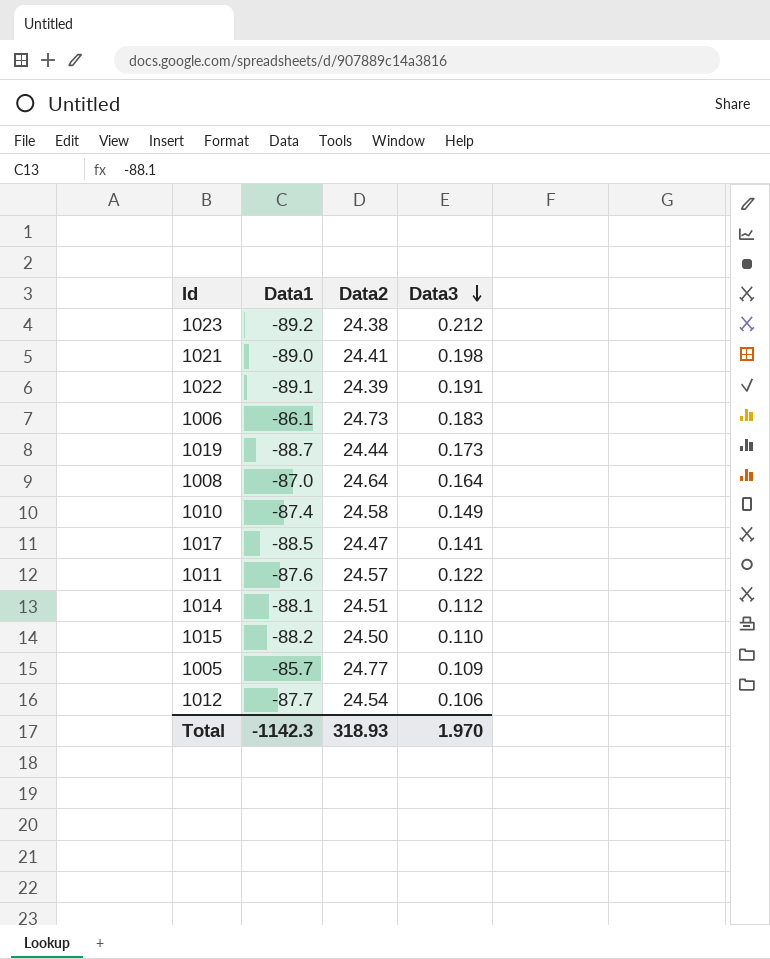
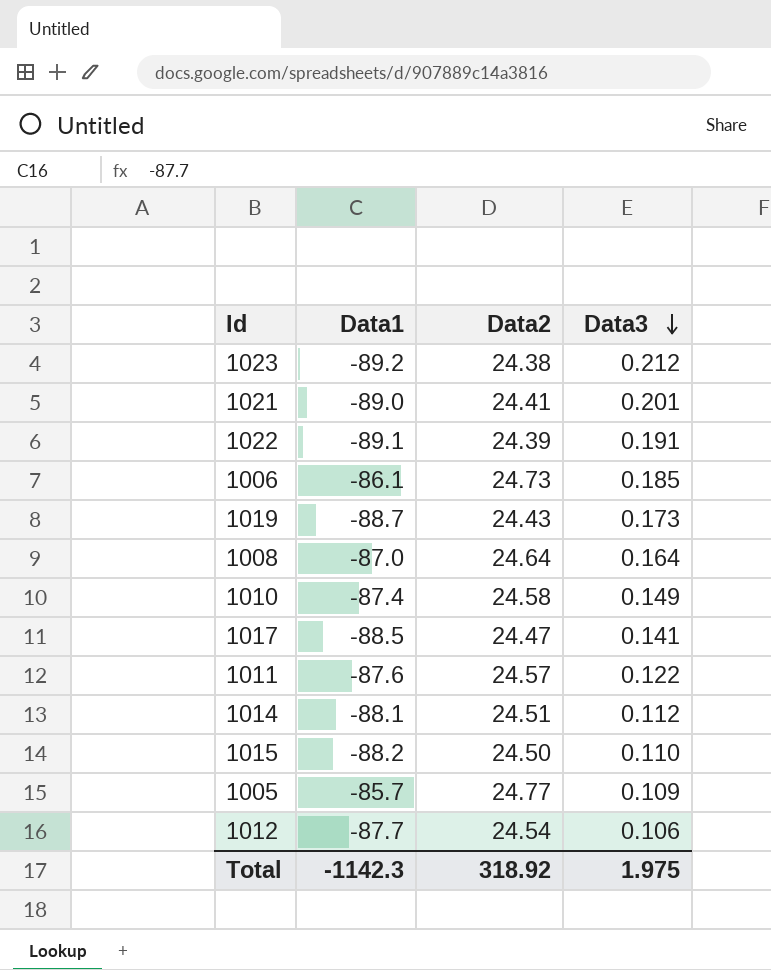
1021 | Data3: 0.198 -> 0.201
1006 | Data3: 0.183 -> 0.185
1019 | Data2: 24.44 -> 24.43
Total | Data2: 318.93 -> 318.92
Total | Data3: 1.970 -> 1.975

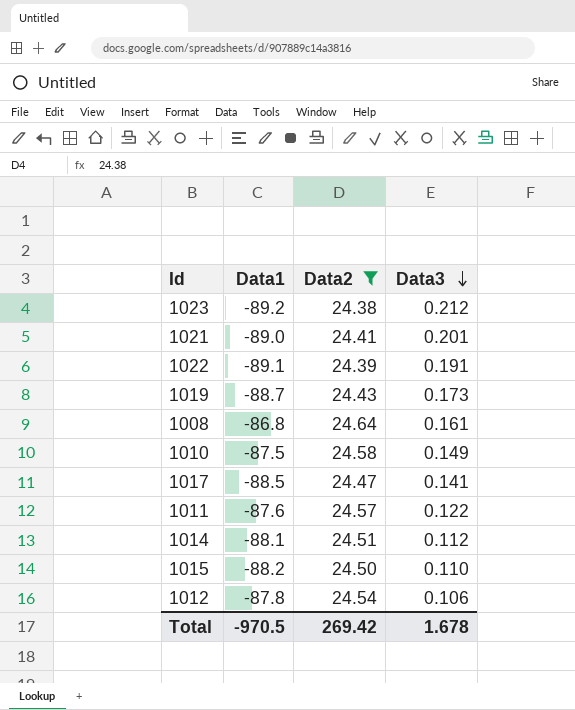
filter: none -> Data2 <= 24.64
1008 | Data1: -87.0 -> -86.8
1008 | Data3: 0.164 -> 0.161
1010 | Data1: -87.4 -> -87.5
1012 | Data1: -87.7 -> -87.8
Total | Data1: -1142.3 -> -970.5
Total | Data2: 318.92 -> 269.42
Total | Data3: 1.975 -> 1.678

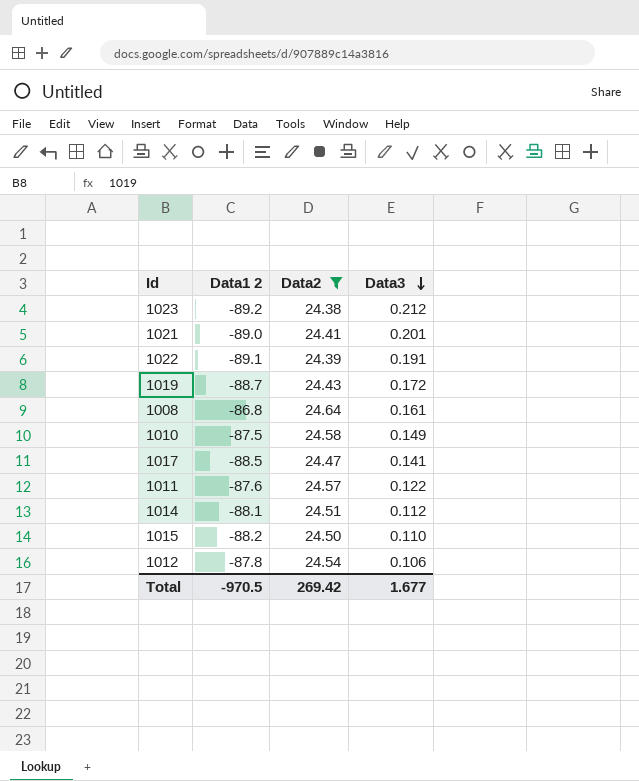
column name: Data1 -> Data1 2
1019 | Data3: 0.173 -> 0.172
Total | Data3: 1.678 -> 1.677

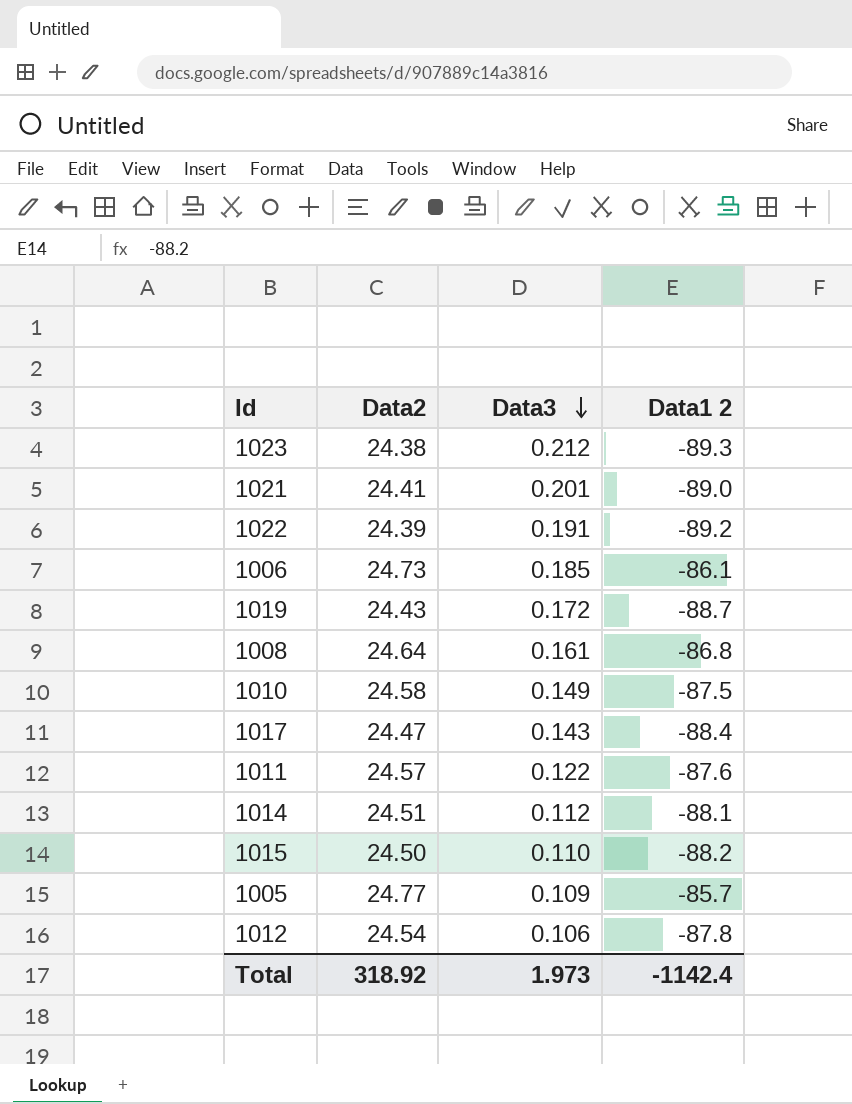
filter: Data2 <= 24.64 -> none
column Data1 2 | position: 2 -> 4
1023 | Data1 2: -89.2 -> -89.3
1022 | Data1 2: -89.1 -> -89.2
1017 | Data3: 0.141 -> 0.143
1017 | Data1 2: -88.5 -> -88.4
Total | Data2: 269.42 -> 318.92
Total | Data3: 1.677 -> 1.973
Total | Data1 2: -970.5 -> -1142.4

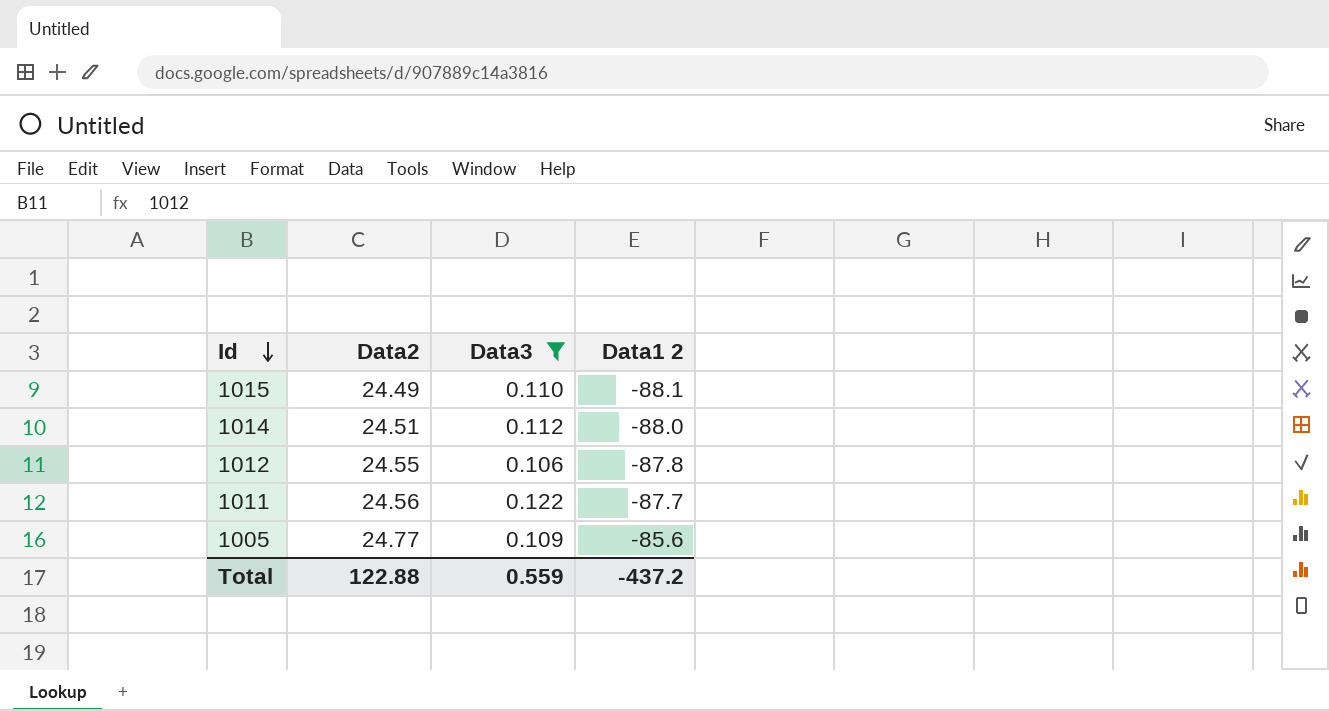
filter: none -> Data3 <= 0.122
row order: Data3 descending -> Id descending
1015 | Data2: 24.50 -> 24.49
1015 | Data1 2: -88.2 -> -88.1
1014 | Data1 2: -88.1 -> -88.0
1012 | Data2: 24.54 -> 24.55
1011 | Data2: 24.57 -> 24.56
1011 | Data1 2: -87.6 -> -87.7
1005 | Data1 2: -85.7 -> -85.6
Total | Data2: 318.92 -> 122.88
Total | Data3: 1.973 -> 0.559
Total | Data1 2: -1142.4 -> -437.2

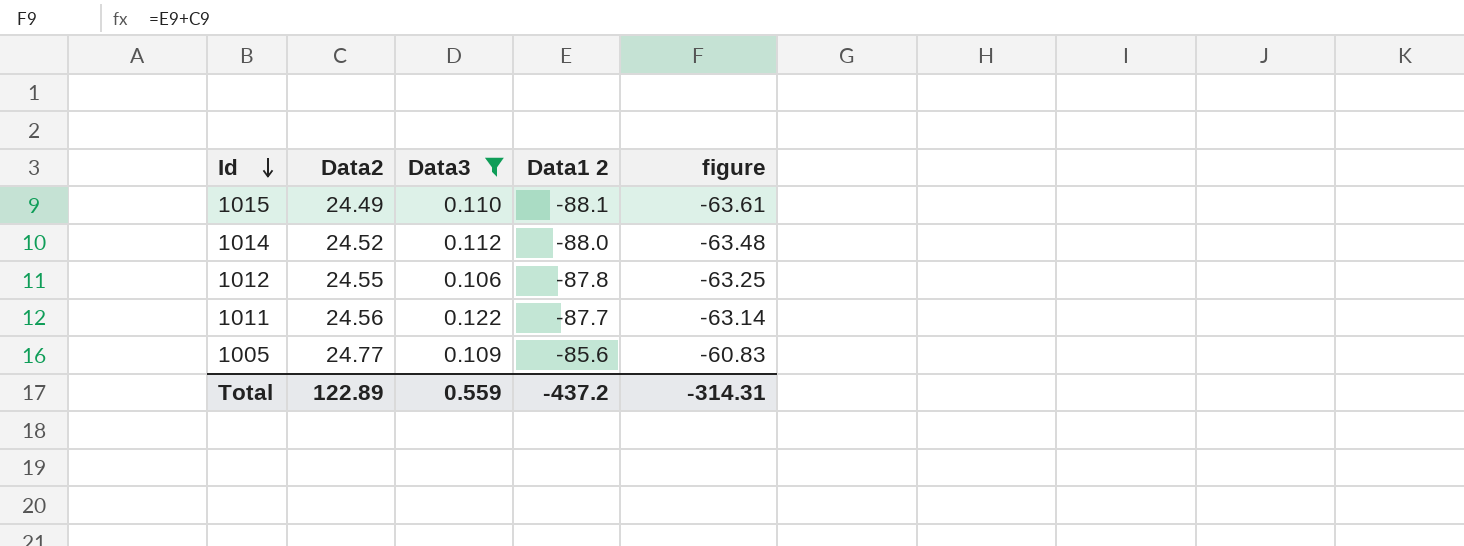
column figure | formula: none -> [Data2] + [Data1 2]
1014 | Data2: 24.51 -> 24.52
Total | Data2: 122.88 -> 122.89

